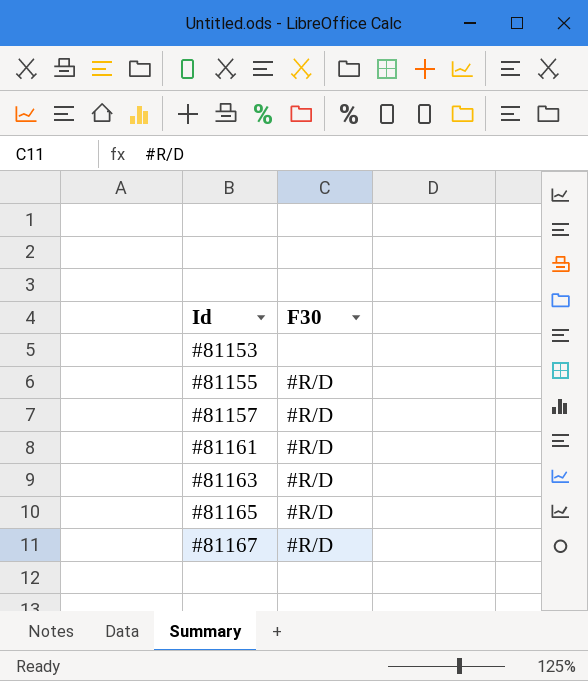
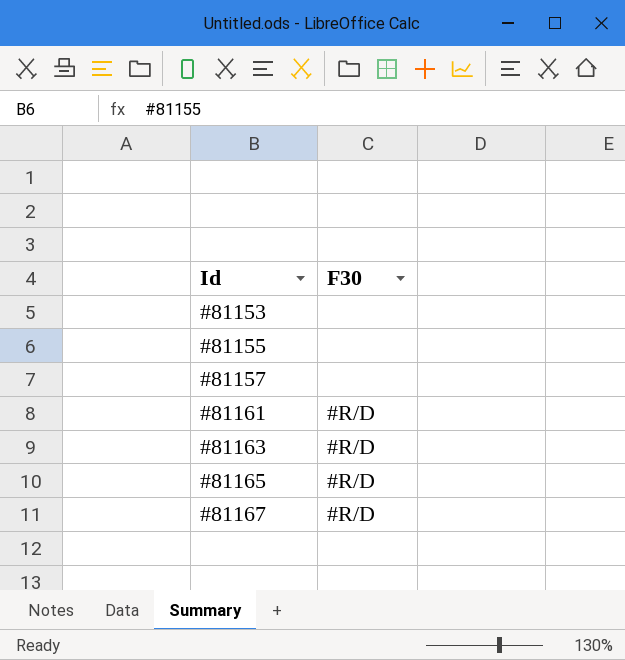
#81155 | F30: #R/D -> none
#81157 | F30: #R/D -> none

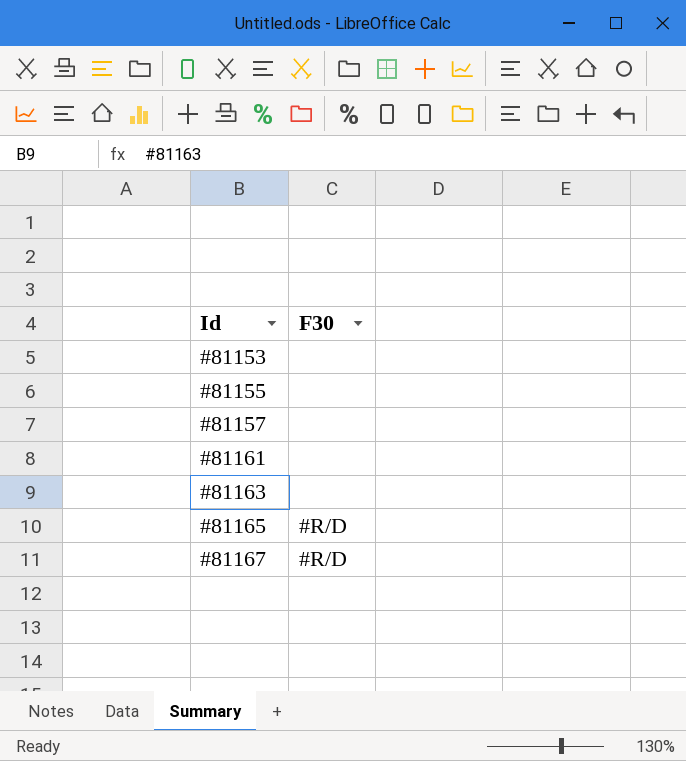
#81161 | F30: #R/D -> none
#81163 | F30: #R/D -> none

